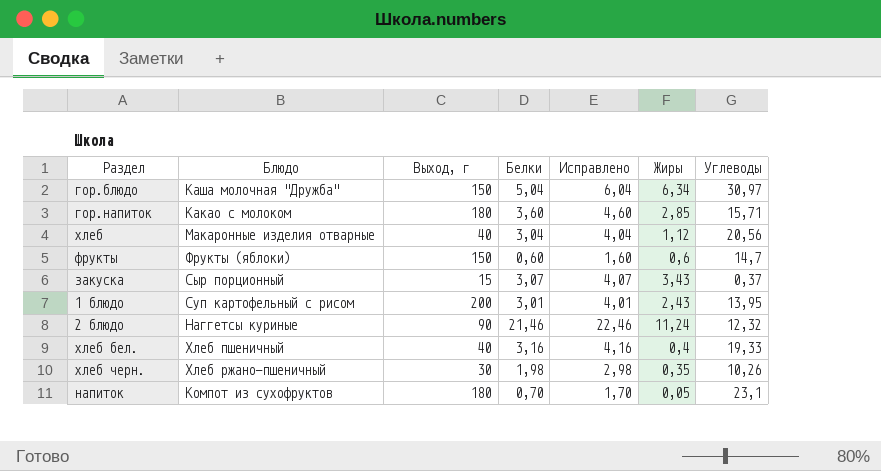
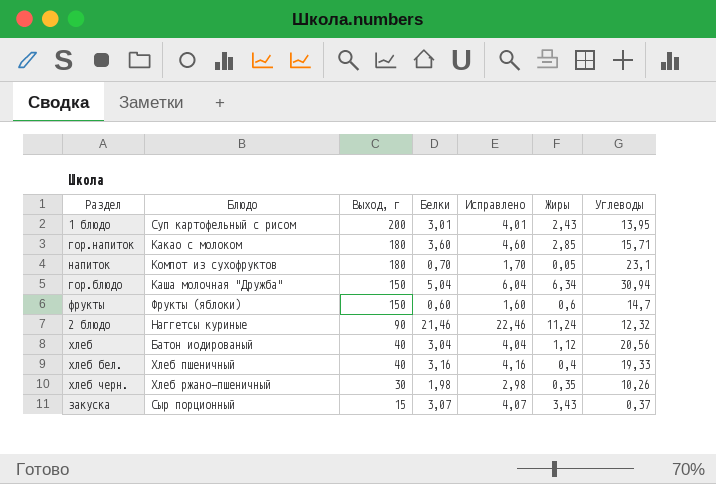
row order: none -> Выход, г descending
гор.блюдо | Углеводы: 30,97 -> 30,94
хлеб | Блюдо: Макаронные изделия отварные -> Батон иодированый

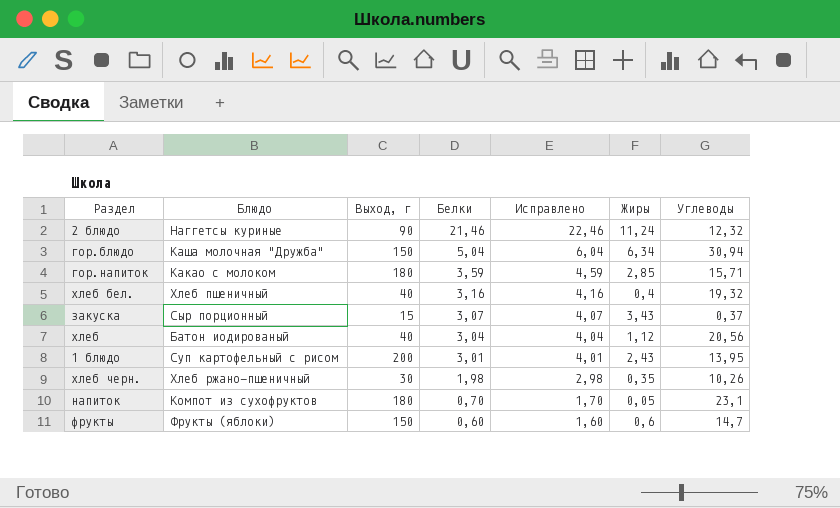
row order: Выход, г descending -> Белки descending
гор.напиток | Белки: 3,60 -> 3,59
гор.напиток | Исправлено: 4,60 -> 4,59
хлеб бел. | Углеводы: 19,33 -> 19,32

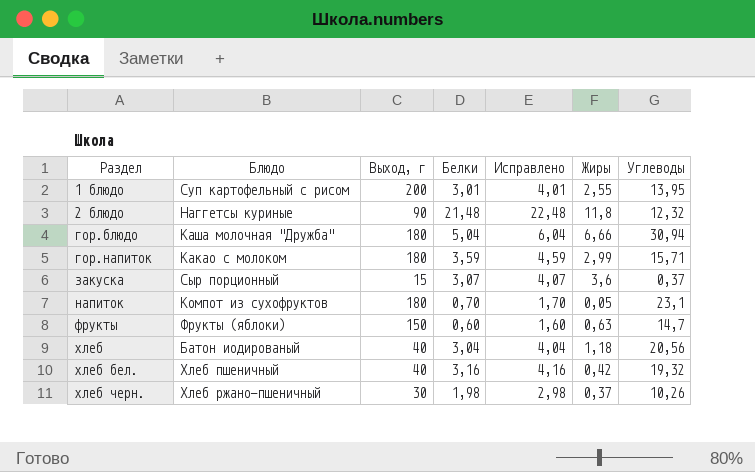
row order: Белки descending -> Раздел ascending
1 блюдо | Жиры: 2,43 -> 2,55
2 блюдо | Белки: 21,46 -> 21,48
2 блюдо | Исправлено: 22,46 -> 22,48
2 блюдо | Жиры: 11,24 -> 11,8
гор.блюдо | Выход, г: 150 -> 180
гор.блюдо | Жиры: 6,34 -> 6,66
гор.напиток | Жиры: 2,85 -> 2,99
закуска | Жиры: 3,43 -> 3,6
фрукты | Жиры: 0,6 -> 0,63
хлеб | Жиры: 1,12 -> 1,18
хлеб бел. | Жиры: 0,4 -> 0,42
хлеб черн. | Жиры: 0,35 -> 0,37

